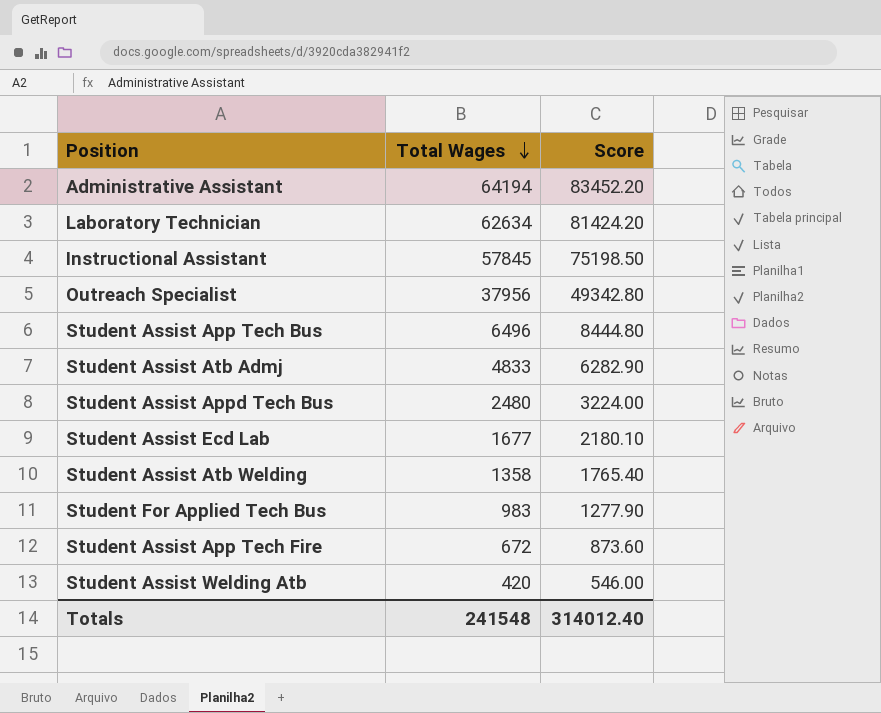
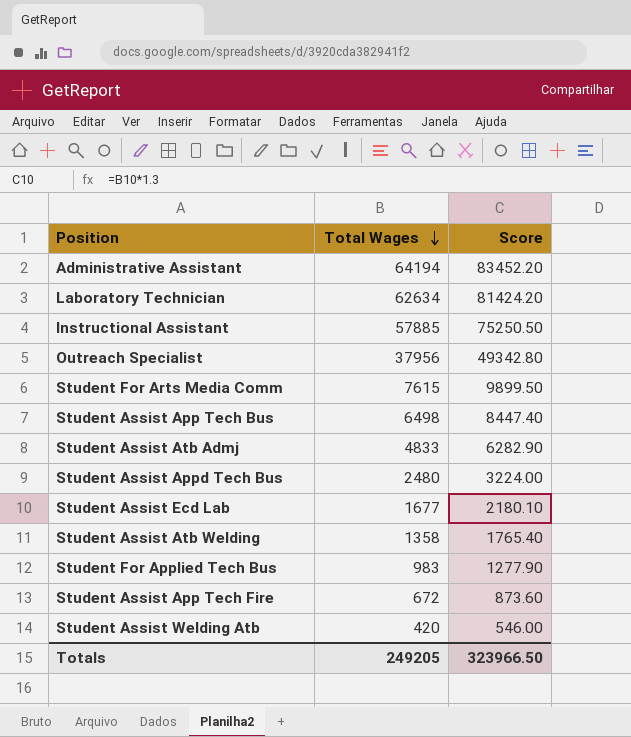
Instructional Assistant | Total Wages: 57845 -> 57885
Instructional Assistant | Score: 75198.50 -> 75250.50
row Student For Arts Media Comm: none -> 7615 | 9899.50
Student Assist App Tech Bus | Total Wages: 6496 -> 6498
Student Assist App Tech Bus | Score: 8444.80 -> 8447.40
Totals | Total Wages: 241548 -> 249205
Totals | Score: 314012.40 -> 323966.50

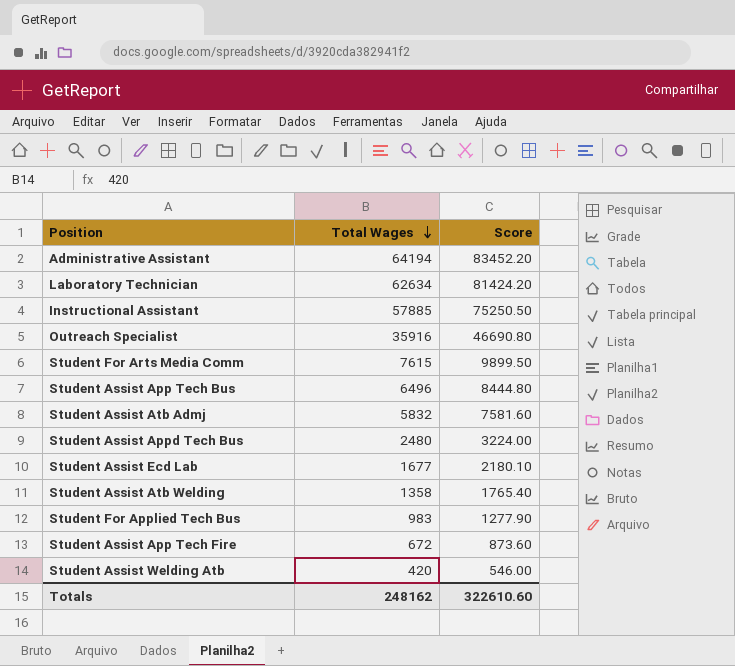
Outreach Specialist | Total Wages: 37956 -> 35916
Outreach Specialist | Score: 49342.80 -> 46690.80
Student Assist App Tech Bus | Total Wages: 6498 -> 6496
Student Assist App Tech Bus | Score: 8447.40 -> 8444.80
Student Assist Atb Admj | Total Wages: 4833 -> 5832
Student Assist Atb Admj | Score: 6282.90 -> 7581.60
Totals | Total Wages: 249205 -> 248162
Totals | Score: 323966.50 -> 322610.60

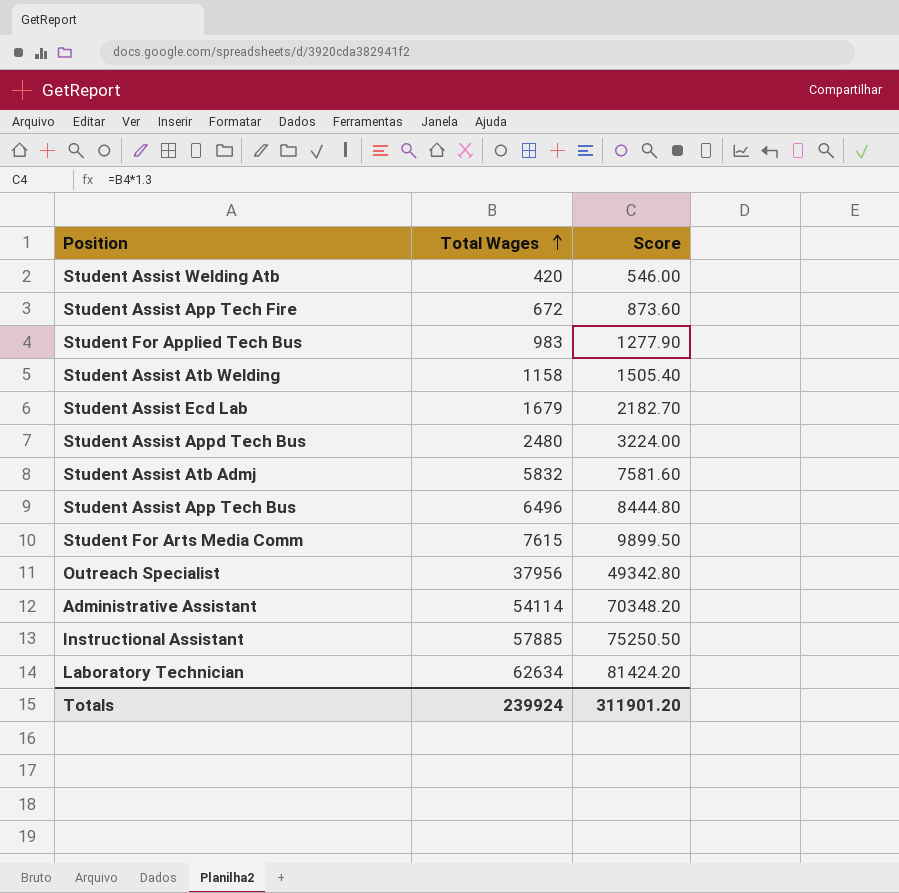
row order: Total Wages descending -> Total Wages ascending
Student Assist Atb Welding | Total Wages: 1358 -> 1158
Student Assist Atb Welding | Score: 1765.40 -> 1505.40
Student Assist Ecd Lab | Total Wages: 1677 -> 1679
Student Assist Ecd Lab | Score: 2180.10 -> 2182.70
Outreach Specialist | Total Wages: 35916 -> 37956
Outreach Specialist | Score: 46690.80 -> 49342.80
Administrative Assistant | Total Wages: 64194 -> 54114
Administrative Assistant | Score: 83452.20 -> 70348.20
Totals | Total Wages: 248162 -> 239924
Totals | Score: 322610.60 -> 311901.20

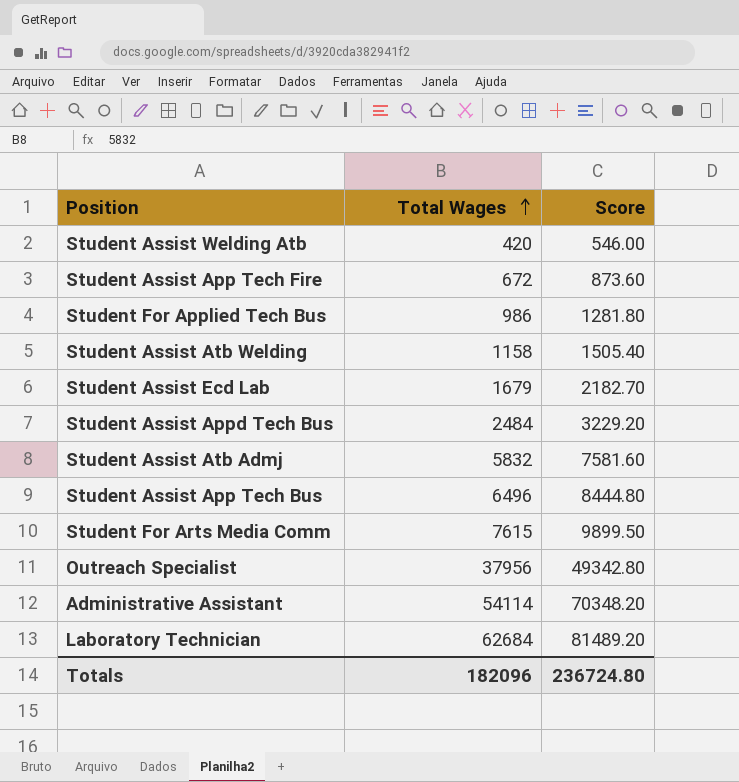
row Instructional Assistant: 57885 | 75250.50 -> none
Student For Applied Tech Bus | Total Wages: 983 -> 986
Student For Applied Tech Bus | Score: 1277.90 -> 1281.80
Student Assist Appd Tech Bus | Total Wages: 2480 -> 2484
Student Assist Appd Tech Bus | Score: 3224.00 -> 3229.20
Laboratory Technician | Total Wages: 62634 -> 62684
Laboratory Technician | Score: 81424.20 -> 81489.20
Totals | Total Wages: 239924 -> 182096
Totals | Score: 311901.20 -> 236724.80

